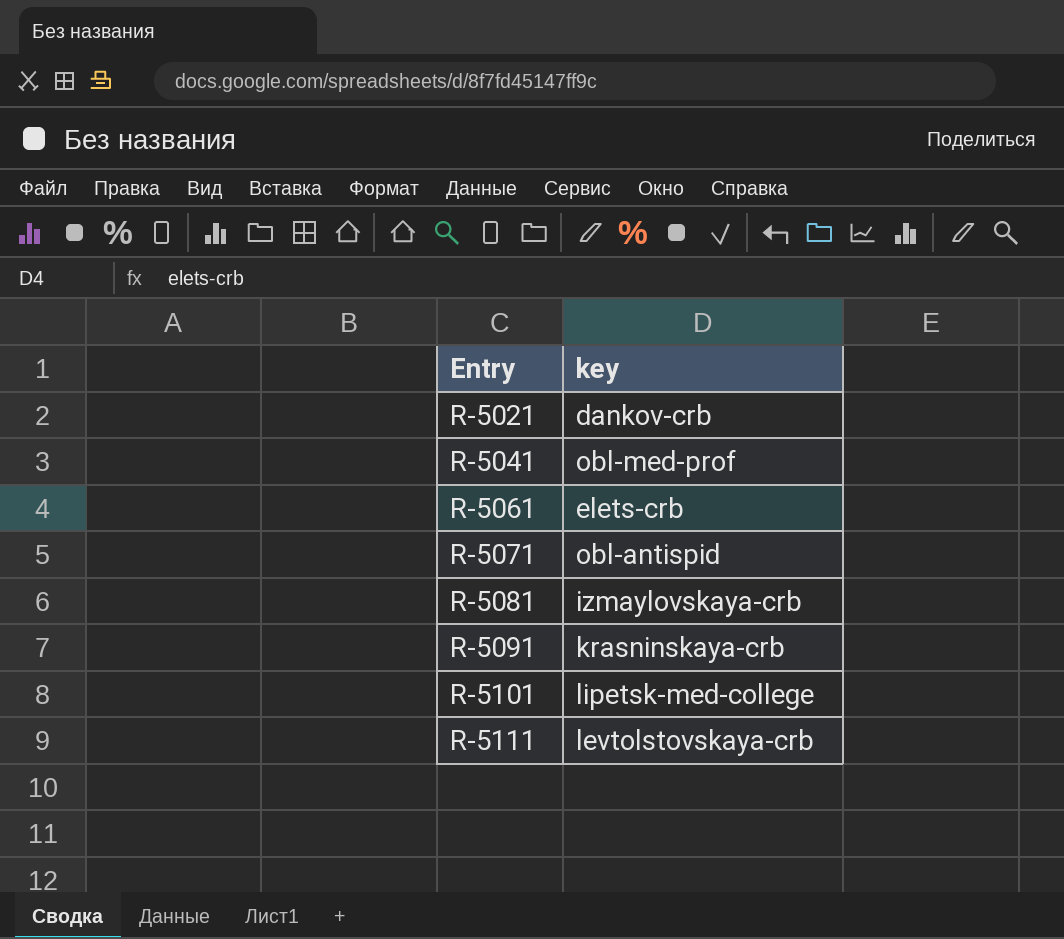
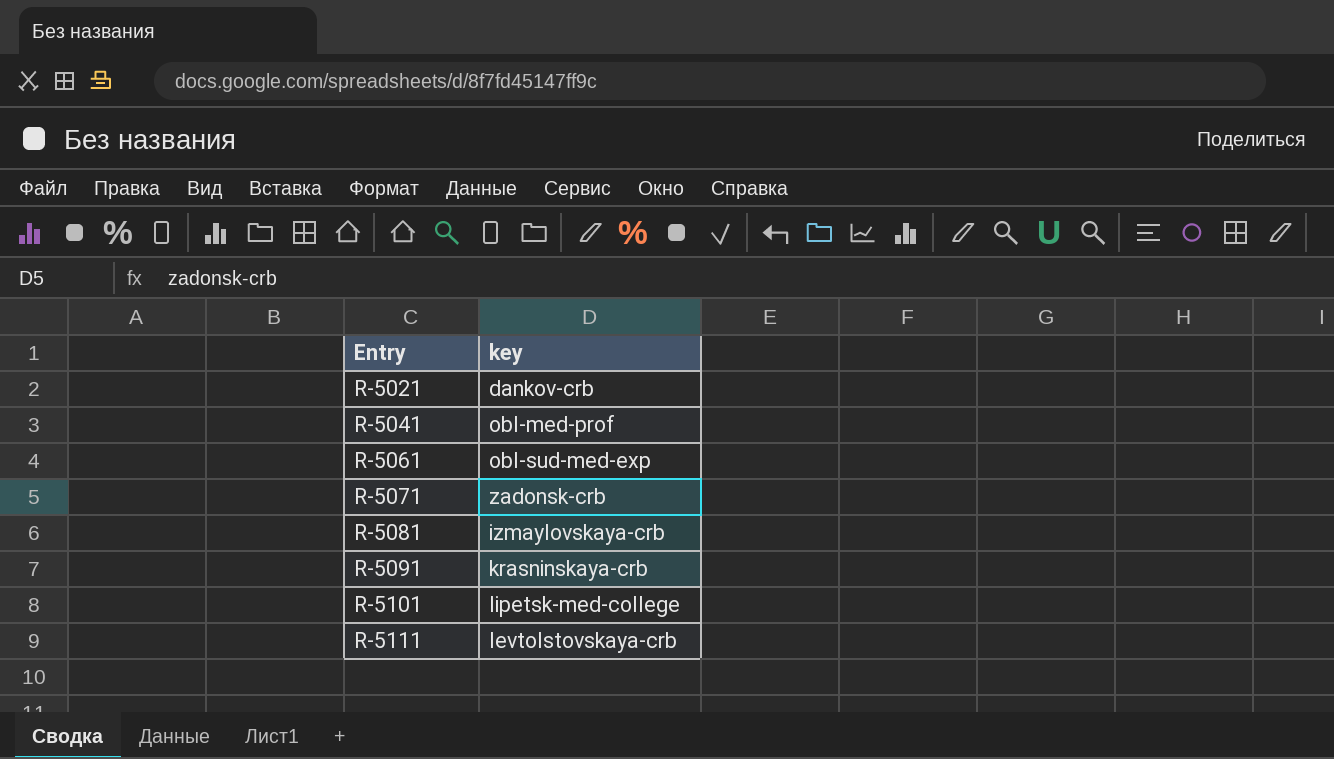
R-5061 | key: elets-crb -> obl-sud-med-exp
R-5071 | key: obl-antispid -> zadonsk-crb

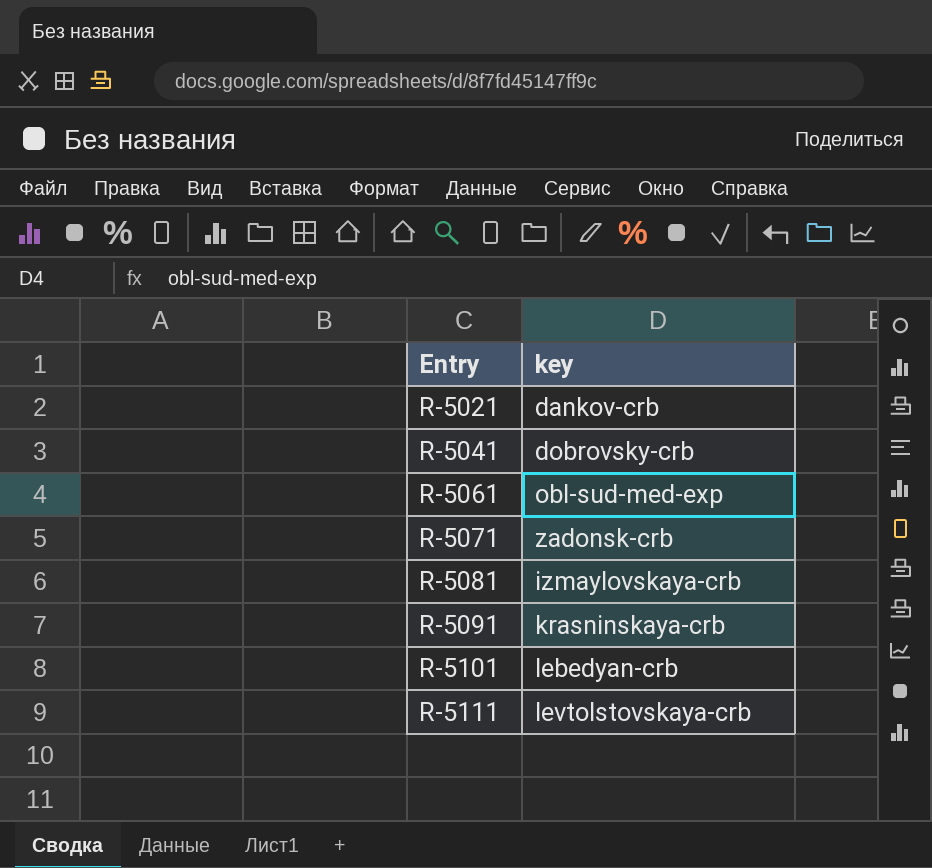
R-5041 | key: obl-med-prof -> dobrovsky-crb
R-5101 | key: lipetsk-med-college -> lebedyan-crb

